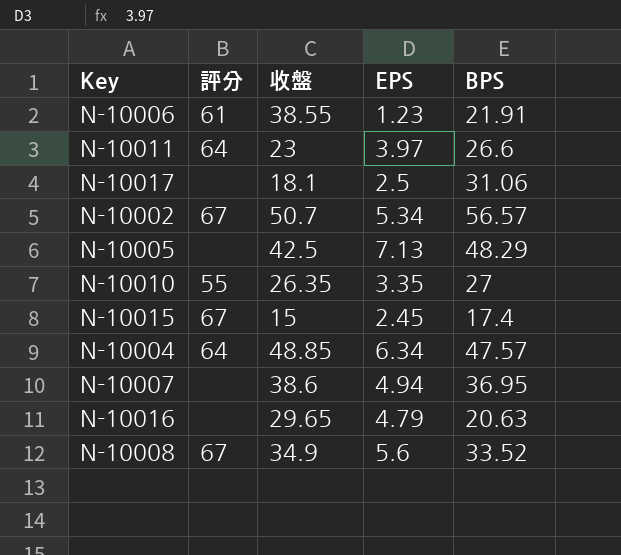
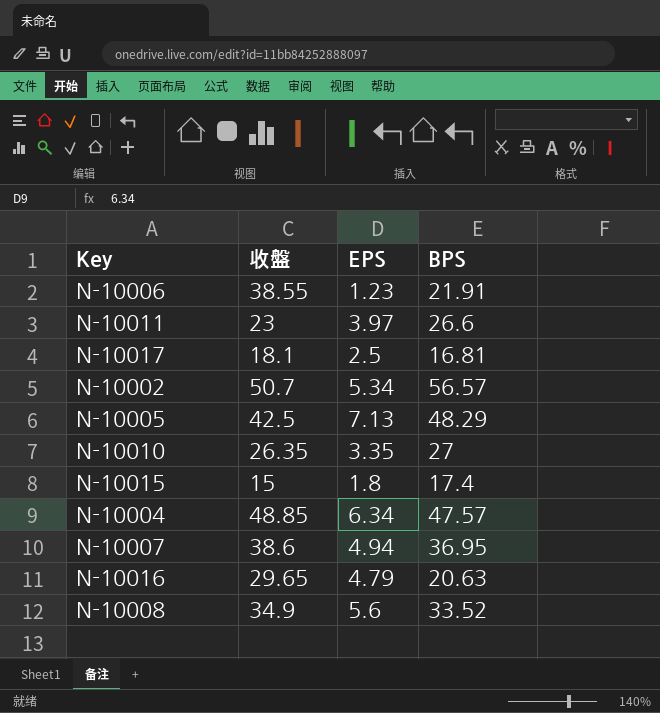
column 評分 | position: 2 -> none
N-10017 | BPS: 31.06 -> 16.81
N-10015 | EPS: 2.45 -> 1.8

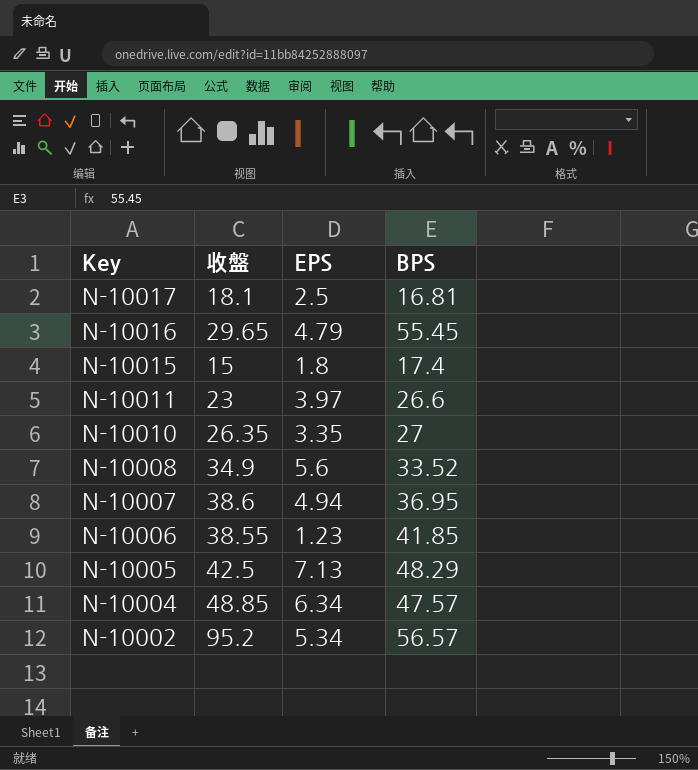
row order: none -> Key descending
N-10016 | BPS: 20.63 -> 55.45
N-10006 | BPS: 21.91 -> 41.85
N-10002 | 收盤: 50.7 -> 95.2

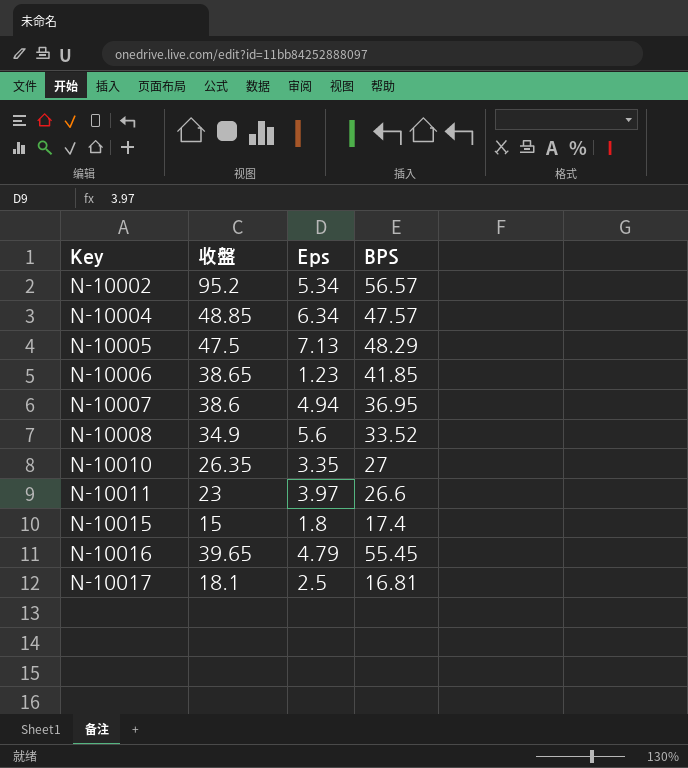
row order: Key descending -> Key ascending
column name: EPS -> Eps
N-10005 | 收盤: 42.5 -> 47.5
N-10006 | 收盤: 38.55 -> 38.65
N-10016 | 收盤: 29.65 -> 39.65

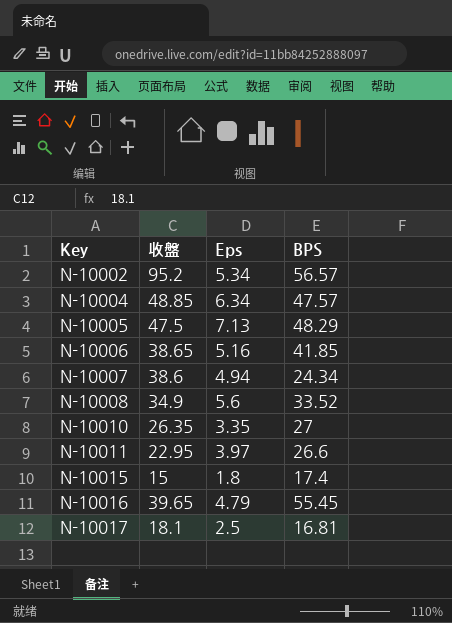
N-10006 | Eps: 1.23 -> 5.16
N-10007 | BPS: 36.95 -> 24.34
N-10011 | 收盤: 23 -> 22.95

